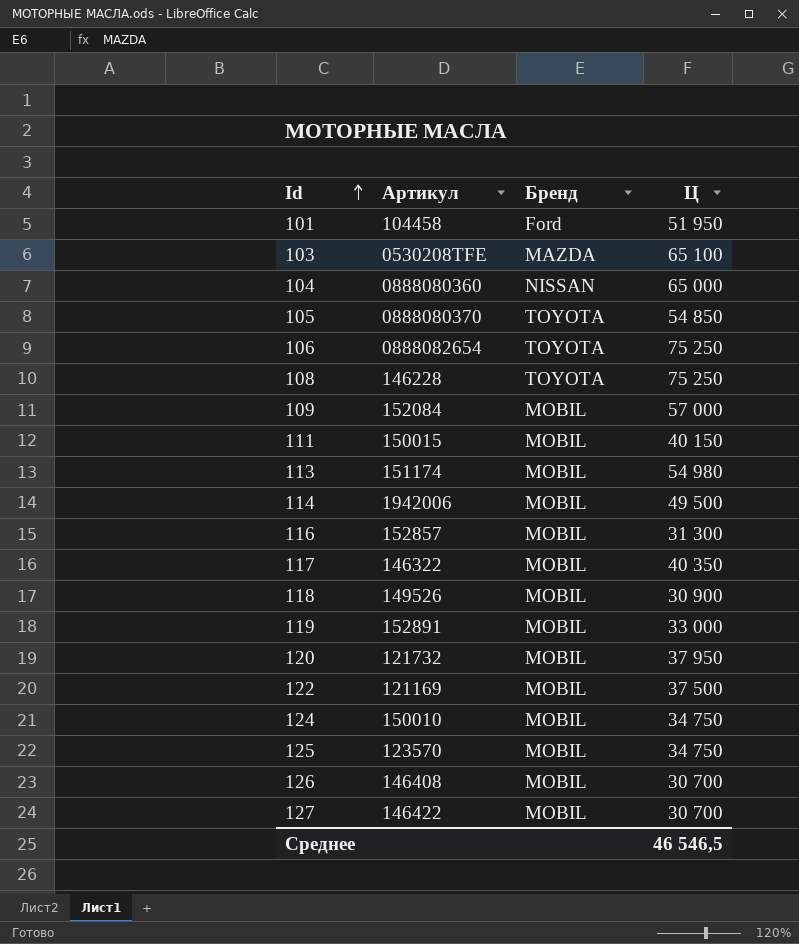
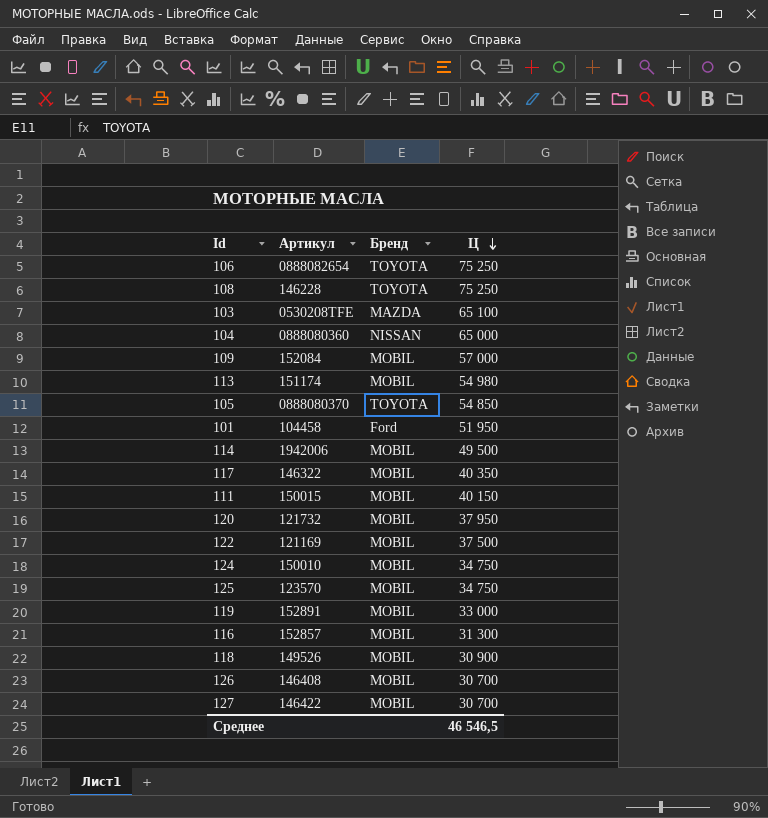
row order: Id ascending -> Ц descending

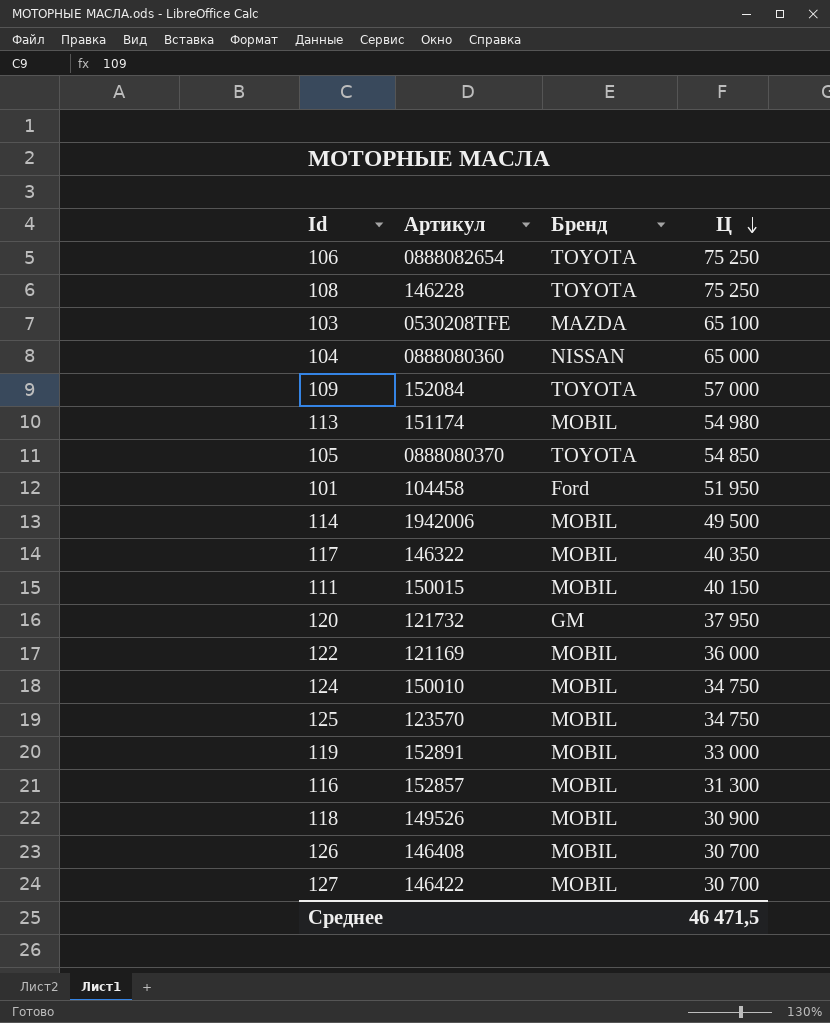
109 | Бренд: MOBIL -> TOYOTA
120 | Бренд: MOBIL -> GM
122 | Ц: 37 500 -> 36 000
Среднее | Ц: 46 546,5 -> 46 471,5

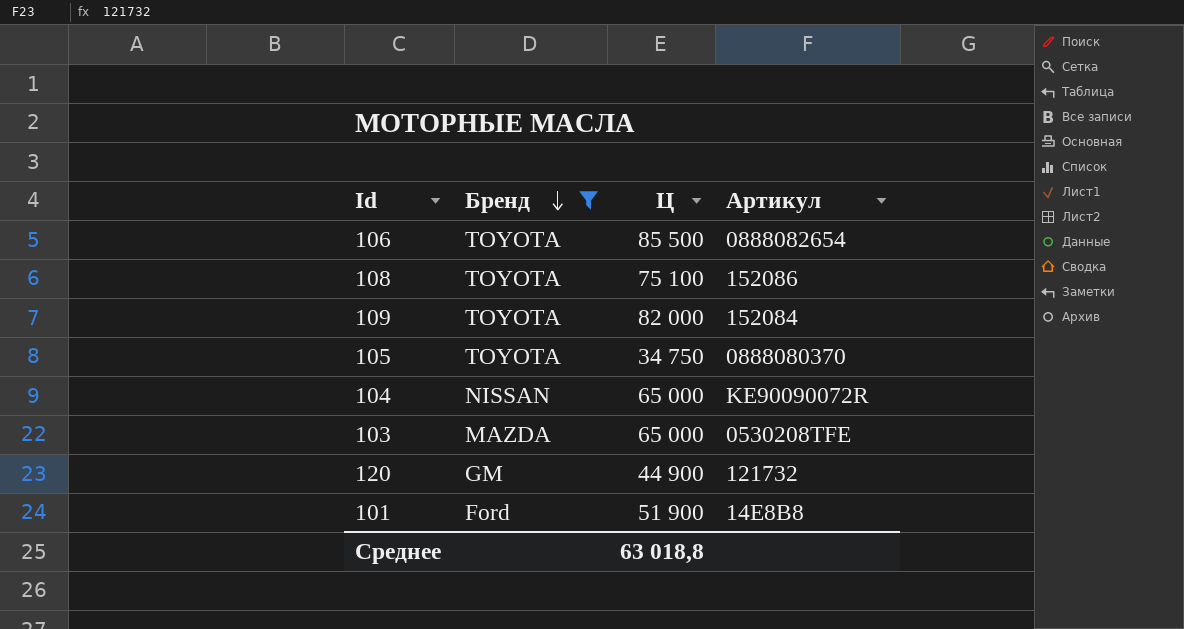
filter: none -> Бренд != MOBIL
row order: Ц descending -> Бренд descending
column Артикул | position: 2 -> 4
106 | Ц: 75 250 -> 85 500
108 | Ц: 75 250 -> 75 100
108 | Артикул: 146228 -> 152086
109 | Ц: 57 000 -> 82 000
105 | Ц: 54 850 -> 34 750
104 | Артикул: 0888080360 -> KE90090072R
103 | Ц: 65 100 -> 65 000
120 | Ц: 37 950 -> 44 900
101 | Ц: 51 950 -> 51 900
101 | Артикул: 104458 -> 14E8B8
Среднее | Ц: 46 471,5 -> 63 018,8

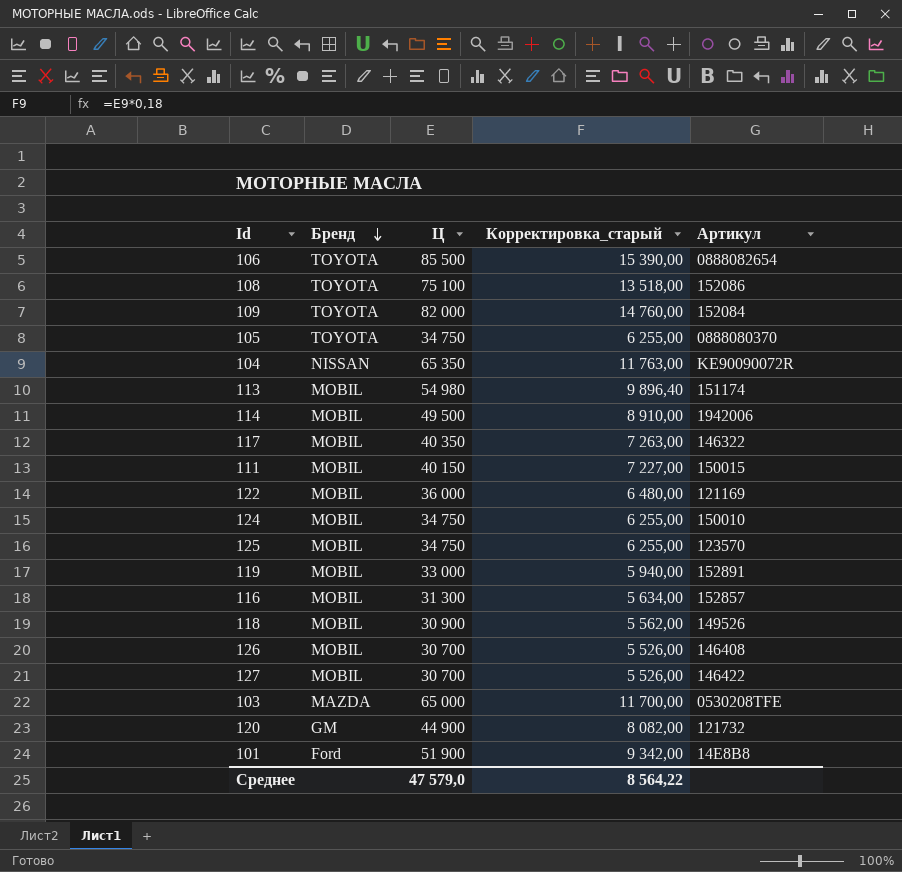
filter: Бренд != MOBIL -> none
column Корректировка_старый | formula: none -> [Ц] * 0,18
104 | Ц: 65 000 -> 65 350
Среднее | Ц: 63 018,8 -> 47 579,0

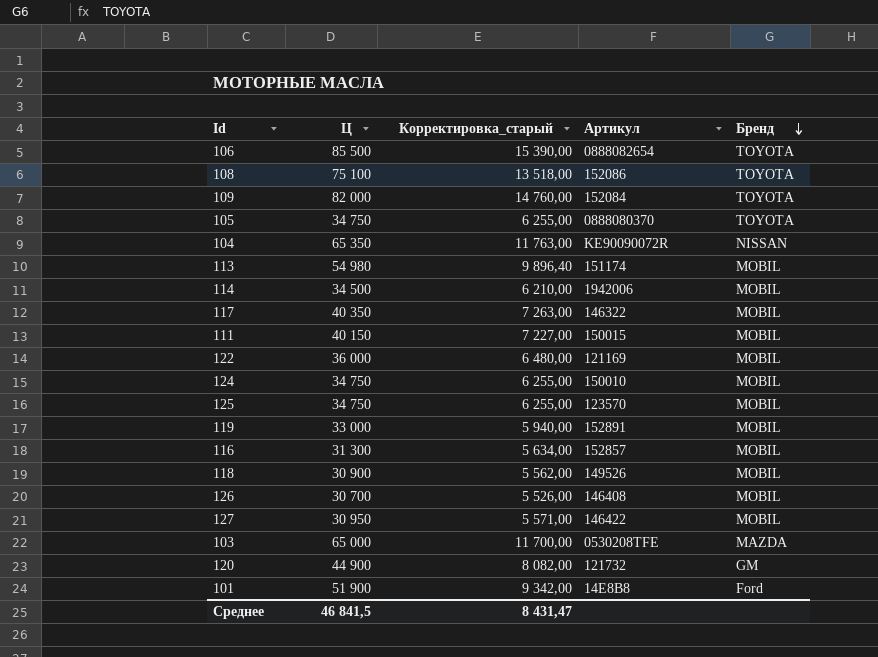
column Бренд | position: 2 -> 5
114 | Ц: 49 500 -> 34 500
114 | Корректировка_старый: 8 910,00 -> 6 210,00
127 | Ц: 30 700 -> 30 950
127 | Корректировка_старый: 5 526,00 -> 5 571,00
Среднее | Ц: 47 579,0 -> 46 841,5
Среднее | Корректировка_старый: 8 564,22 -> 8 431,47

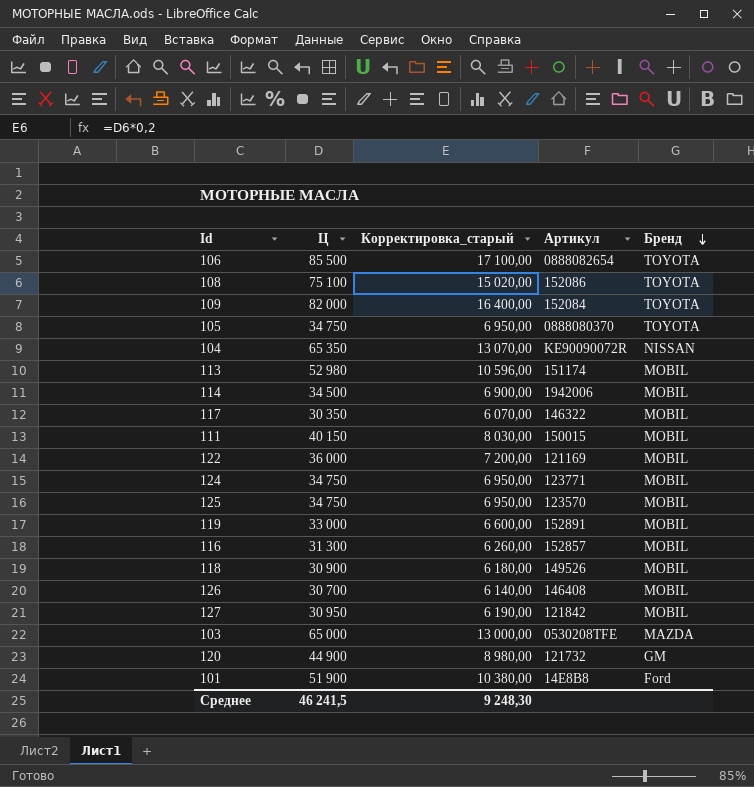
column Корректировка_старый | formula: [Ц] * 0,18 -> [Ц] * 0,2
113 | Ц: 54 980 -> 52 980
117 | Ц: 40 350 -> 30 350
124 | Артикул: 150010 -> 123771
127 | Артикул: 146422 -> 121842
Среднее | Ц: 46 841,5 -> 46 241,5
Среднее | Корректировка_старый: 8 431,47 -> 9 248,30

